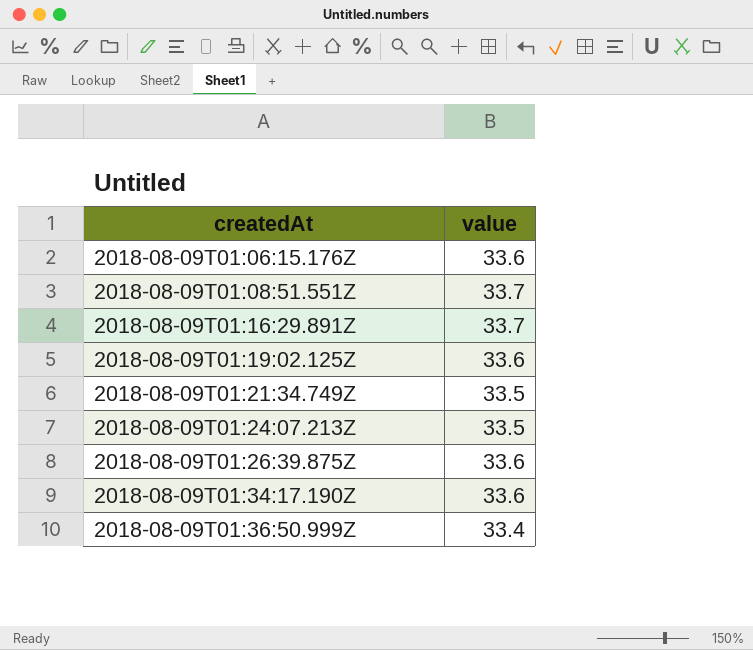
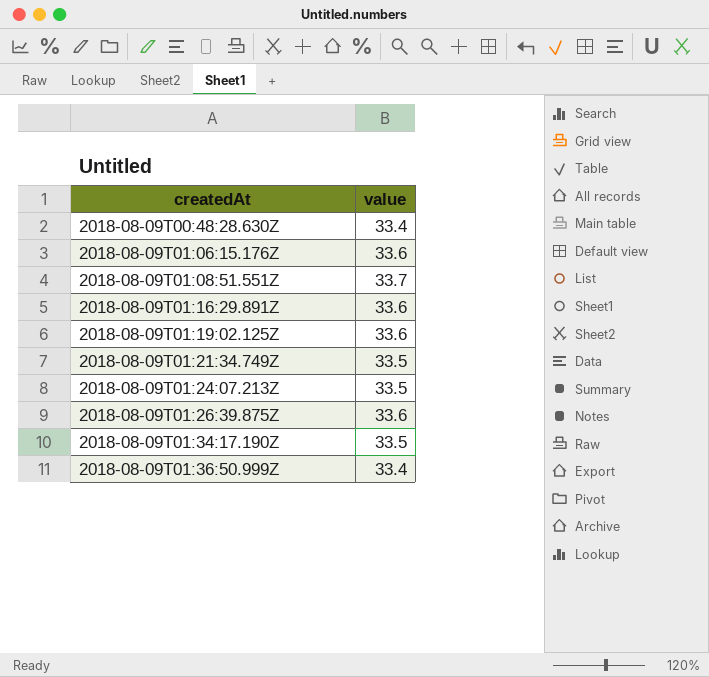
row 2018-08-09T00:48:28.630Z: none -> 33.4
2018-08-09T01:16:29.891Z | value: 33.7 -> 33.6
2018-08-09T01:34:17.190Z | value: 33.6 -> 33.5

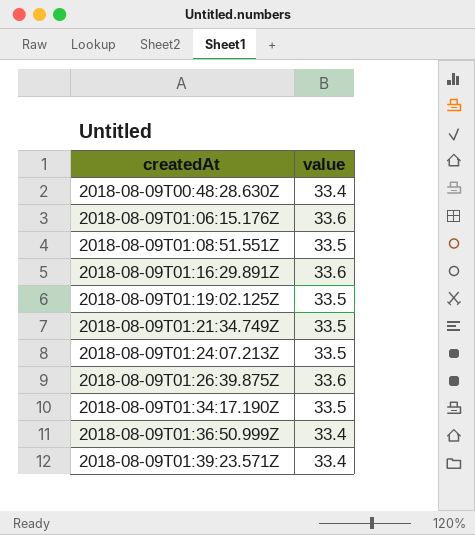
2018-08-09T01:08:51.551Z | value: 33.7 -> 33.5
2018-08-09T01:19:02.125Z | value: 33.6 -> 33.5
row 2018-08-09T01:39:23.571Z: none -> 33.4

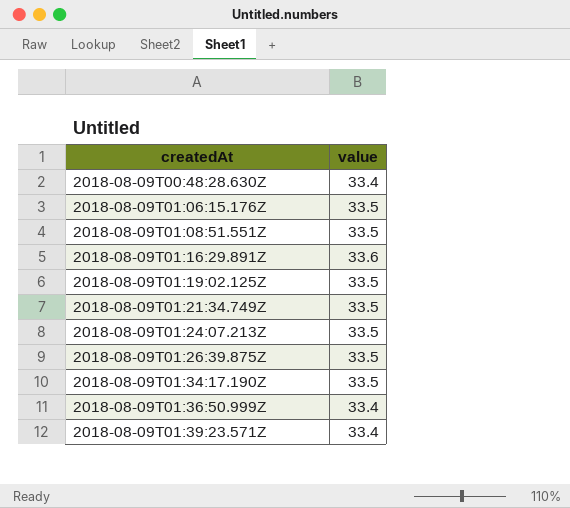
2018-08-09T01:06:15.176Z | value: 33.6 -> 33.5
2018-08-09T01:26:39.875Z | value: 33.6 -> 33.5

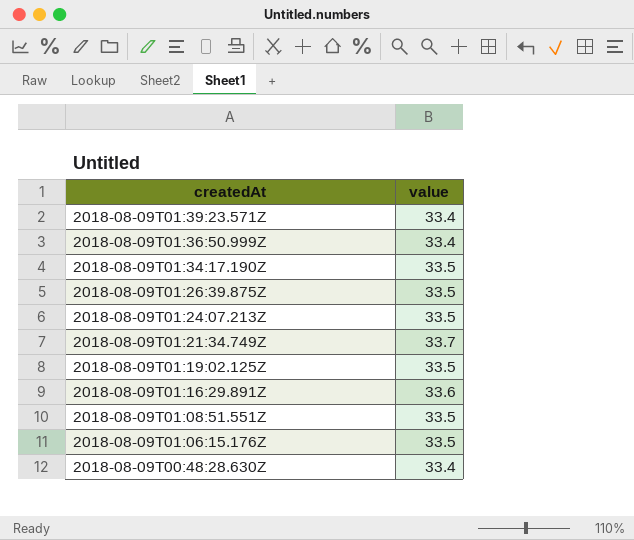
row order: createdAt ascending -> createdAt descending
2018-08-09T01:21:34.749Z | value: 33.5 -> 33.7

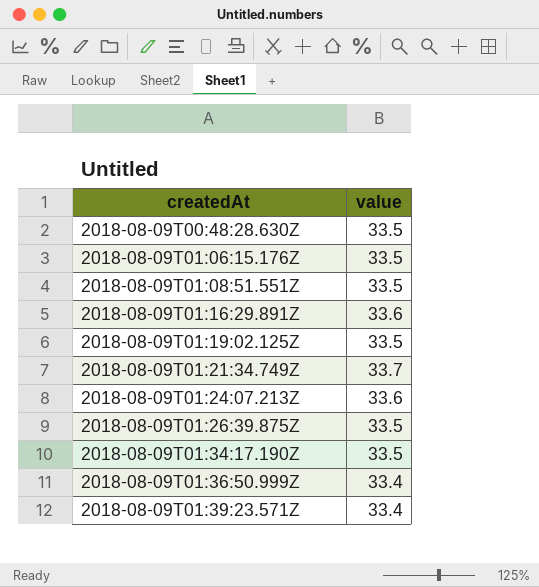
row order: createdAt descending -> createdAt ascending
2018-08-09T00:48:28.630Z | value: 33.4 -> 33.5
2018-08-09T01:24:07.213Z | value: 33.5 -> 33.6

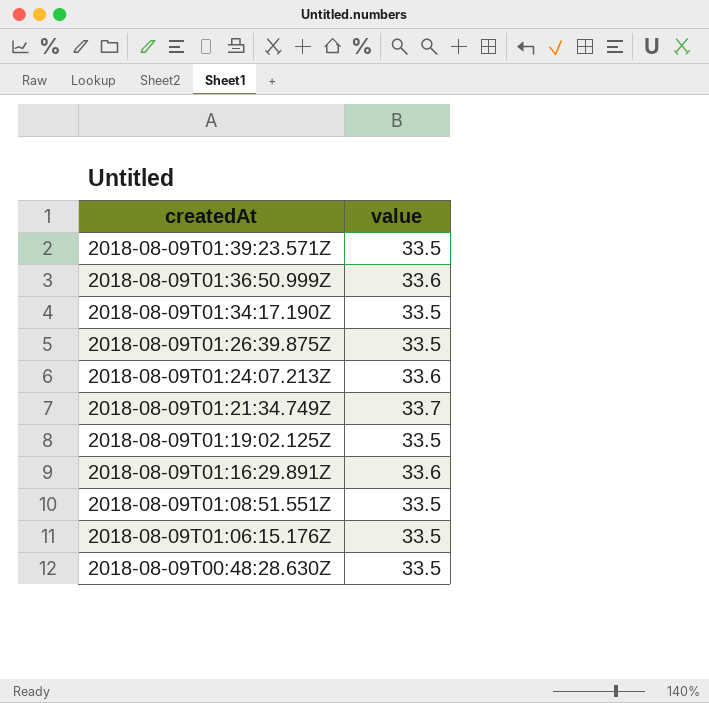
row order: createdAt ascending -> createdAt descending
2018-08-09T01:39:23.571Z | value: 33.4 -> 33.5
2018-08-09T01:36:50.999Z | value: 33.4 -> 33.6

